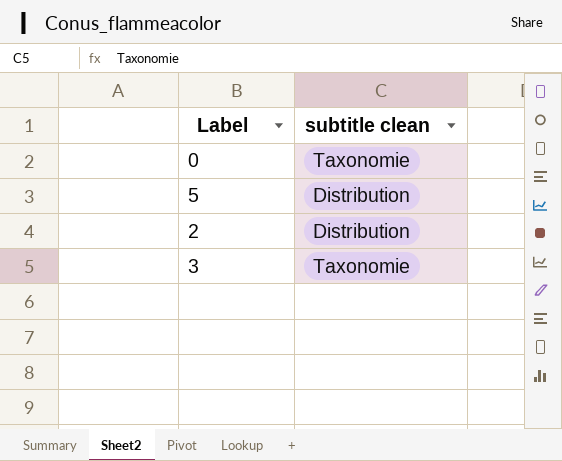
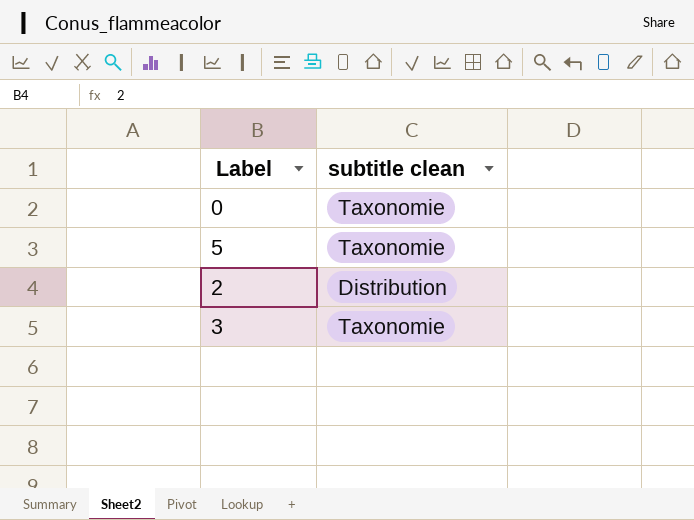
5 | subtitle clean: Distribution -> Taxonomie

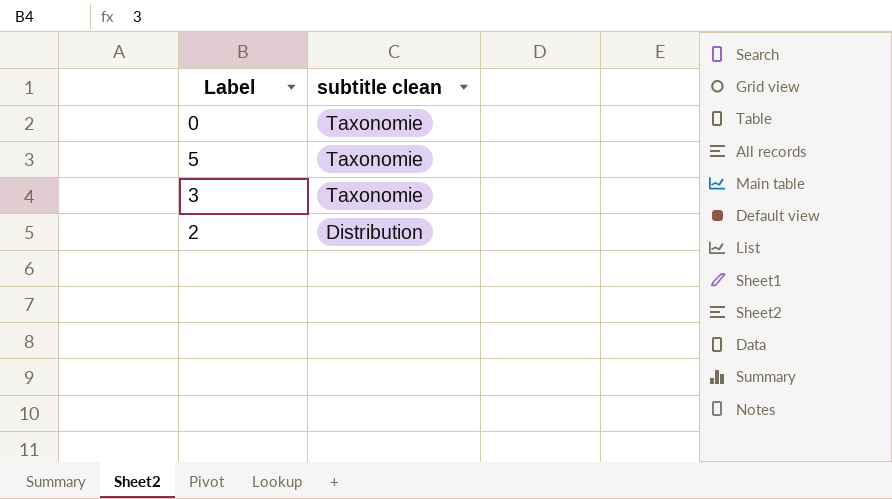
row order: none -> subtitle clean descending

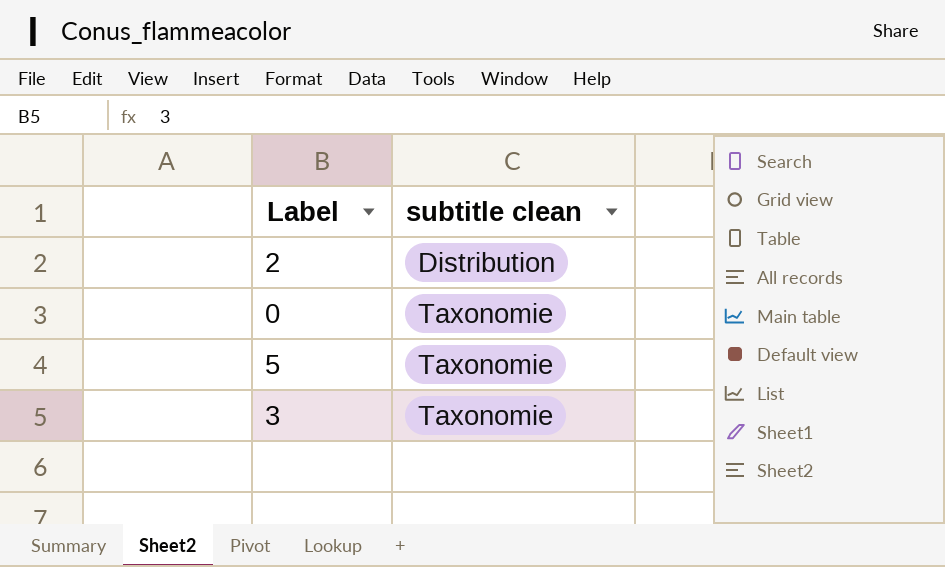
row order: subtitle clean descending -> subtitle clean ascending

